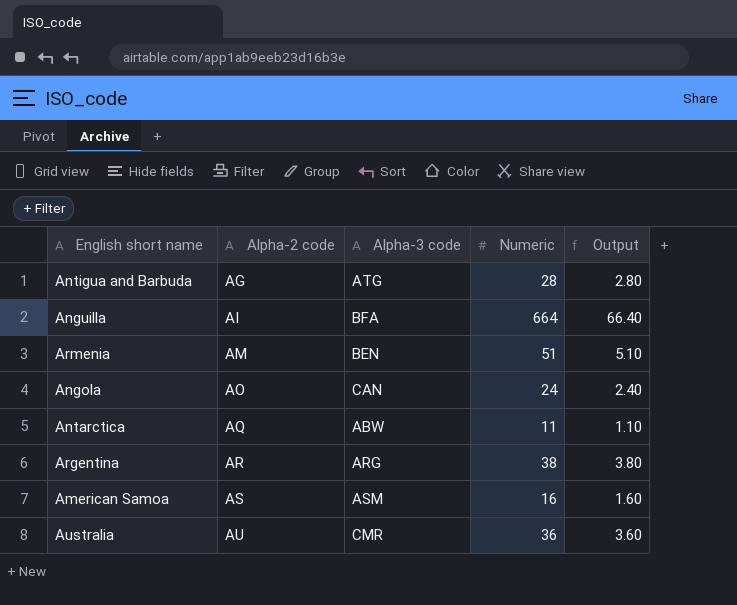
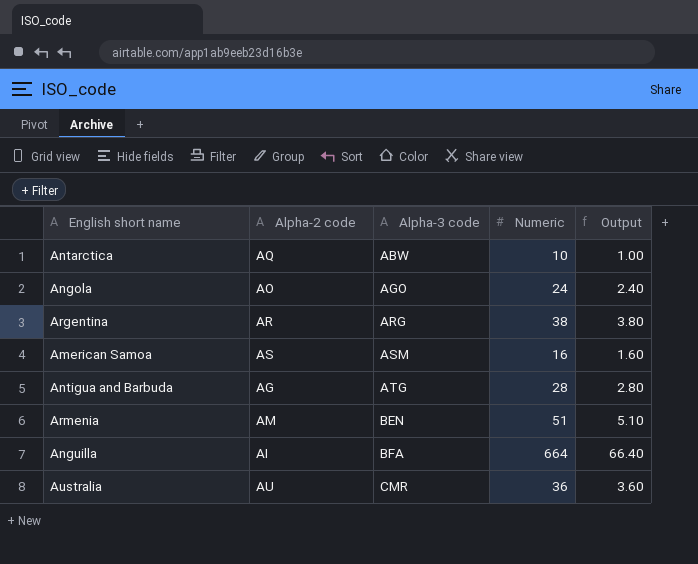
row order: Alpha-2 code ascending -> Alpha-3 code ascending
Antarctica | Numeric: 11 -> 10
Antarctica | Output: 1.10 -> 1.00
Angola | Alpha-3 code: CAN -> AGO

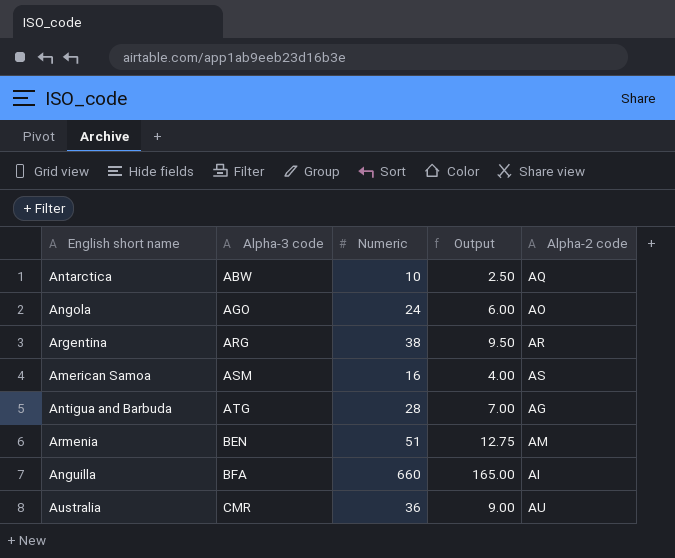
column Output | formula: [Numeric] * 0.1 -> [Numeric] * 0.25
column Alpha-2 code | position: 2 -> 5
Anguilla | Numeric: 664 -> 660

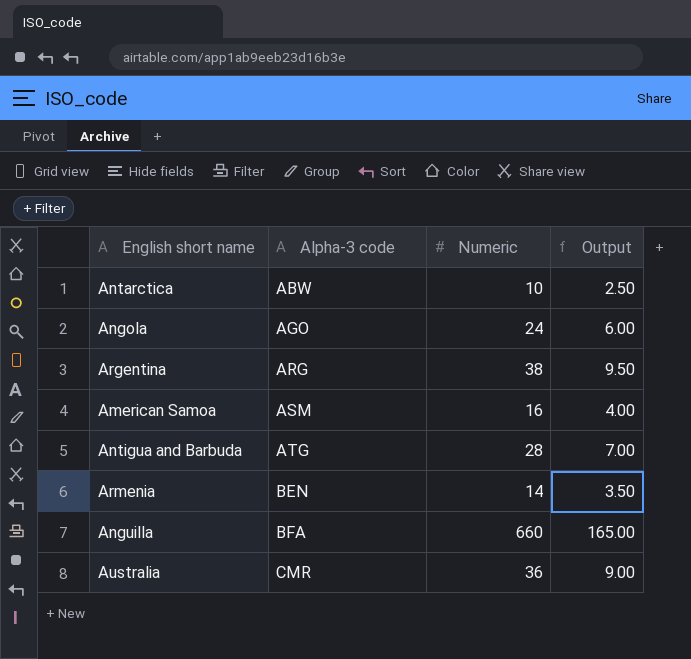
column Alpha-2 code | position: 5 -> none
Armenia | Numeric: 51 -> 14
Armenia | Output: 12.75 -> 3.50

